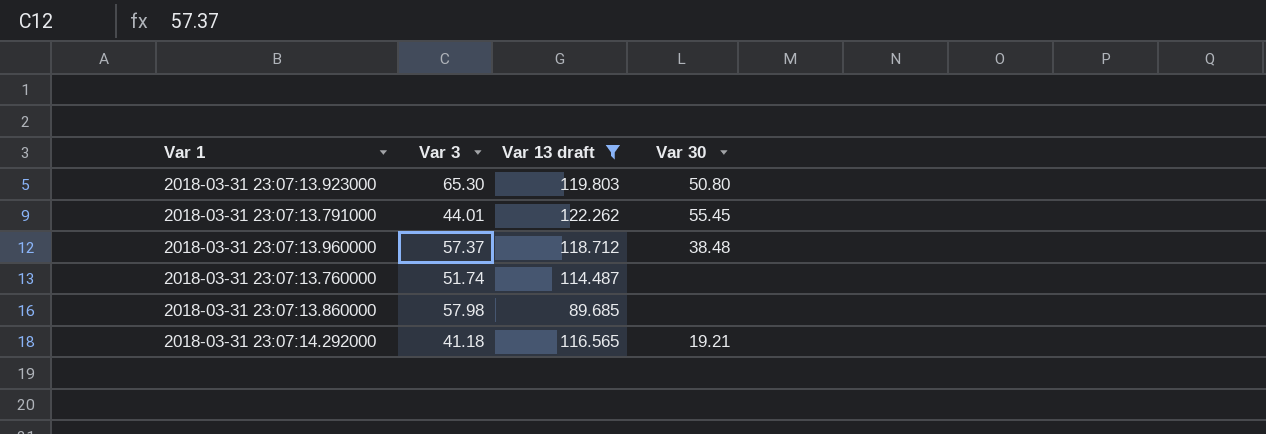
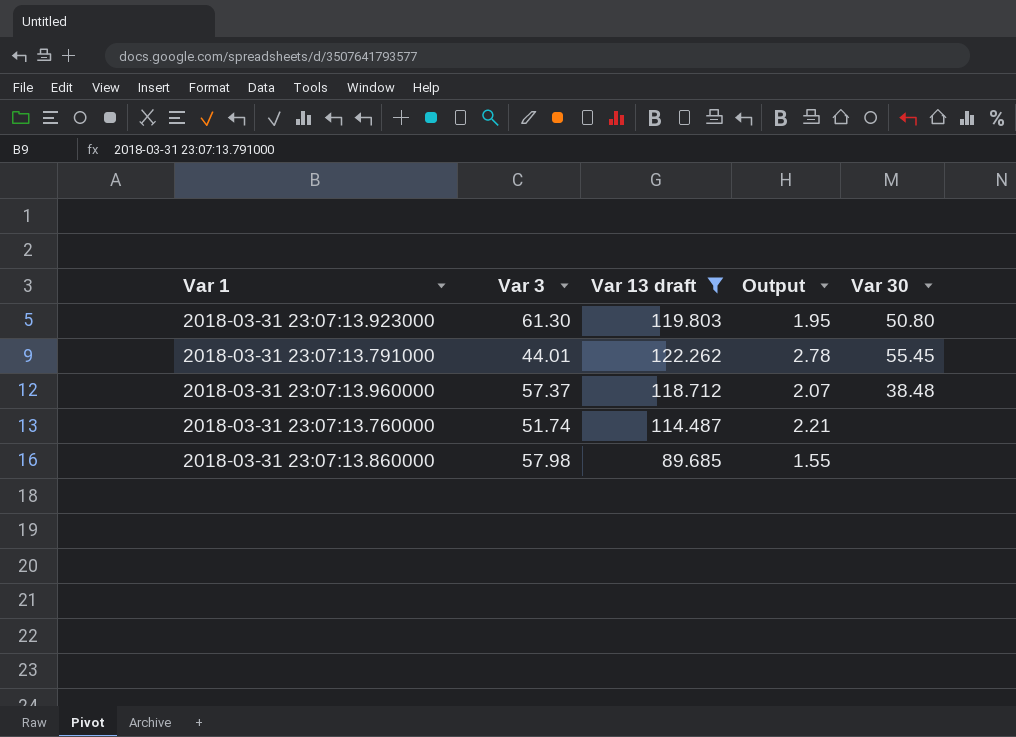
column Output | formula: none -> [Var 13 draft] / [Var 3]
row 2018-03-31 23:07:14.292000: 41.18 | 116.565 | 19.21 -> none
2018-03-31 23:07:13.923000 | Var 3: 65.30 -> 61.30

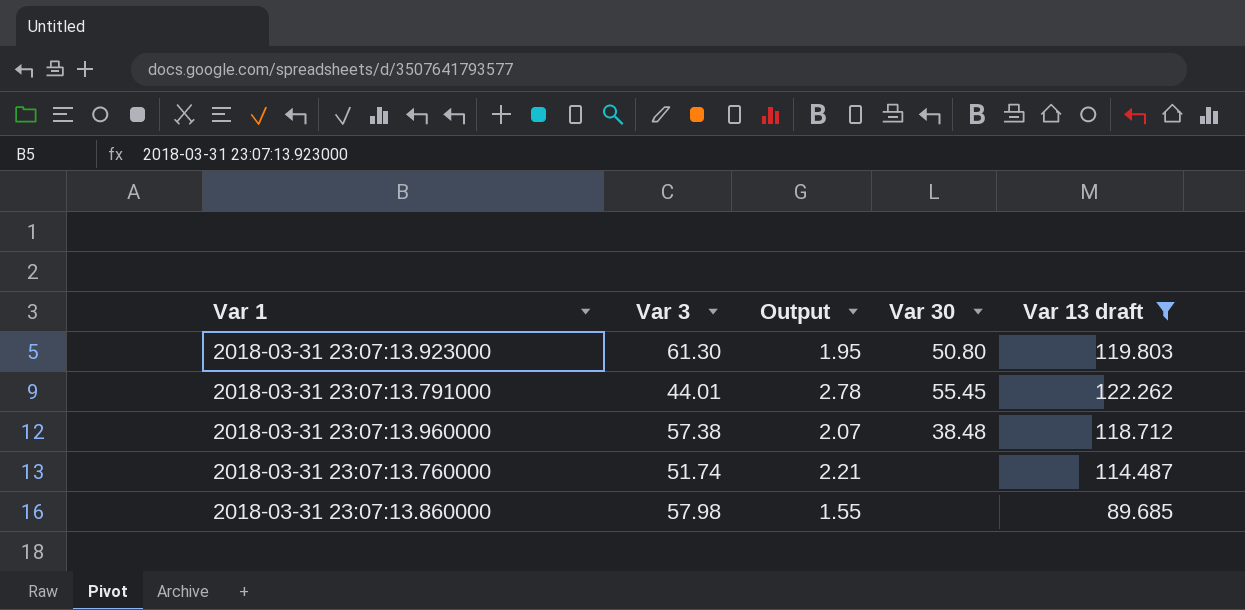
column Var 13 draft | position: 3 -> 5
2018-03-31 23:07:13.960000 | Var 3: 57.37 -> 57.38

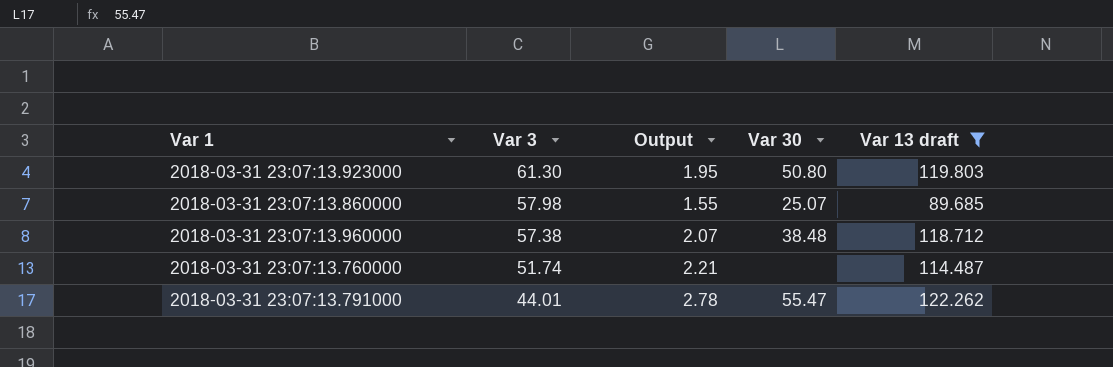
row order: none -> Var 3 descending
2018-03-31 23:07:13.860000 | Var 30: none -> 25.07
2018-03-31 23:07:13.791000 | Var 30: 55.45 -> 55.47

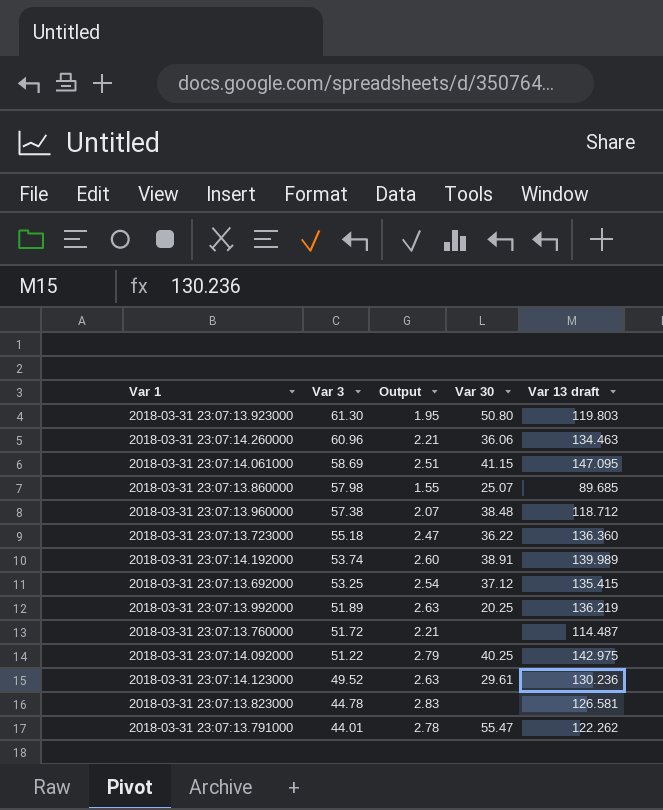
filter: Var 13 draft <= 122.262 -> none
2018-03-31 23:07:13.760000 | Var 3: 51.74 -> 51.72

